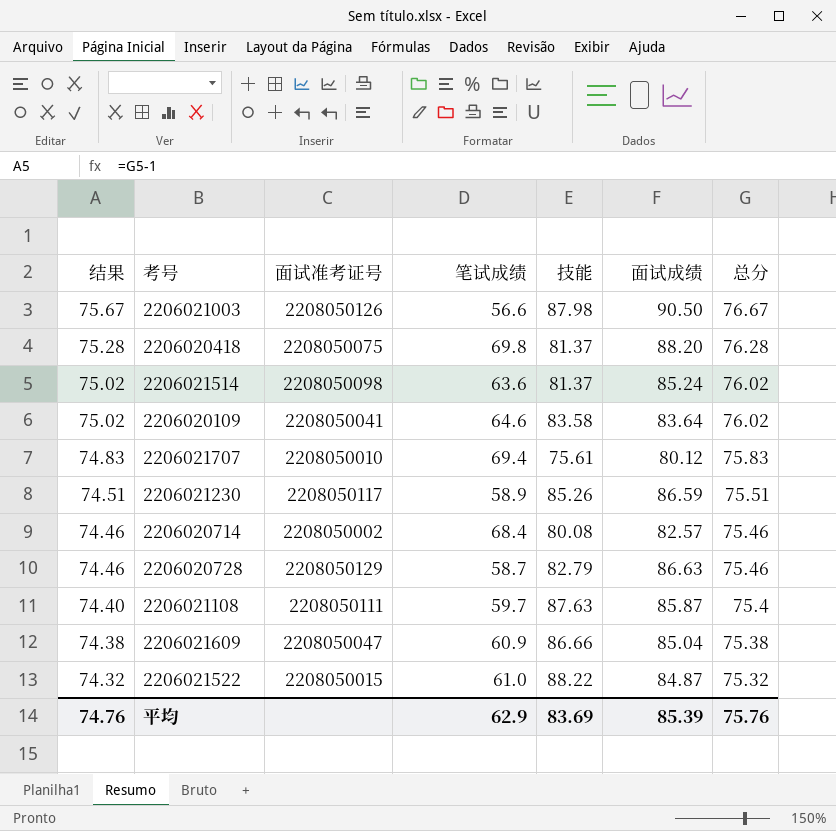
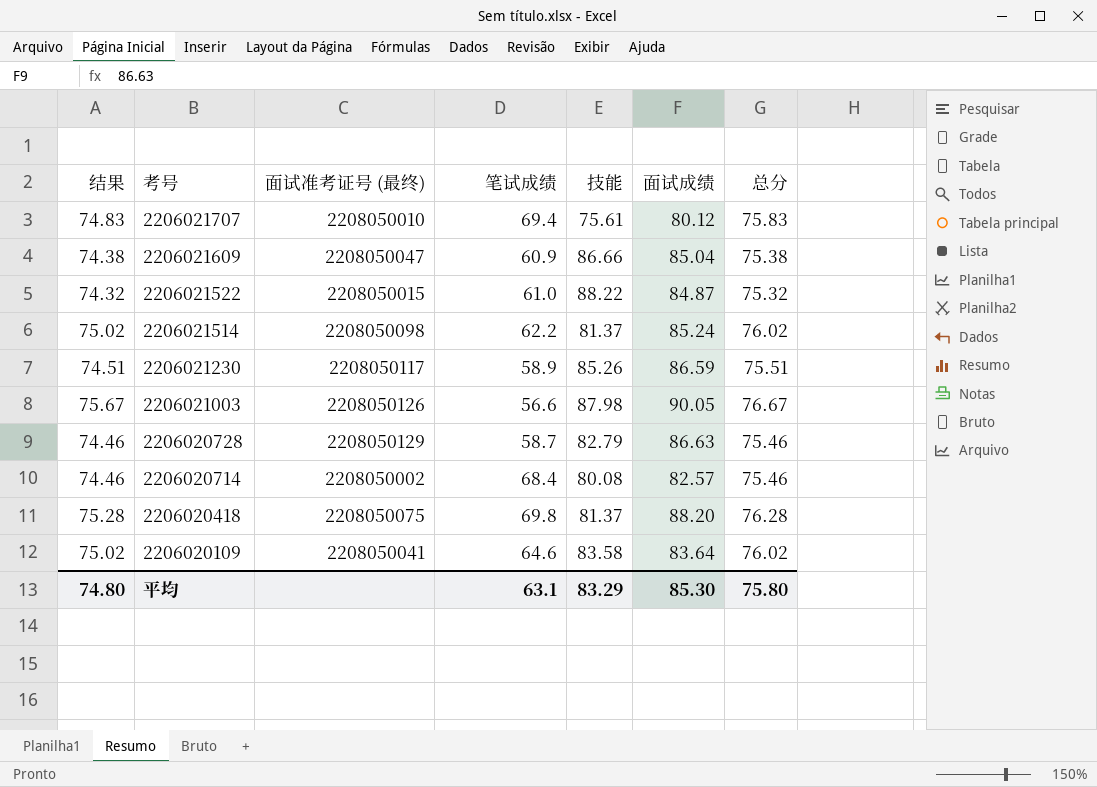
row order: 结果 descending -> 考号 descending
column name: 面试准考证号 -> 面试准考证号 (最终)
row 2206021108: 74.40 | 2208050111 | 59.7 | 87.63 | 85.87 | 75.4 -> none
2206021514 | 笔试成绩: 63.6 -> 62.2
2206021003 | 面试成绩: 90.50 -> 90.05
平均 | 结果: 74.76 -> 74.80
平均 | 笔试成绩: 62.9 -> 63.1
平均 | 技能: 83.69 -> 83.29
平均 | 面试成绩: 85.39 -> 85.30
平均 | 总分: 75.76 -> 75.80

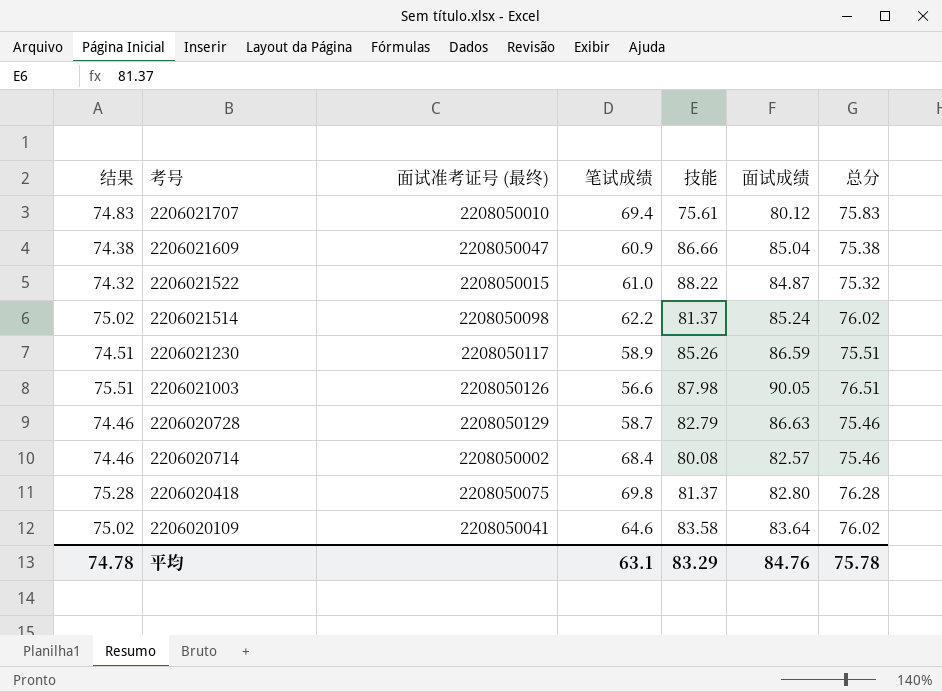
2206021003 | 结果: 75.67 -> 75.51
2206021003 | 总分: 76.67 -> 76.51
2206020418 | 面试成绩: 88.20 -> 82.80
平均 | 结果: 74.80 -> 74.78
平均 | 面试成绩: 85.30 -> 84.76
平均 | 总分: 75.80 -> 75.78

